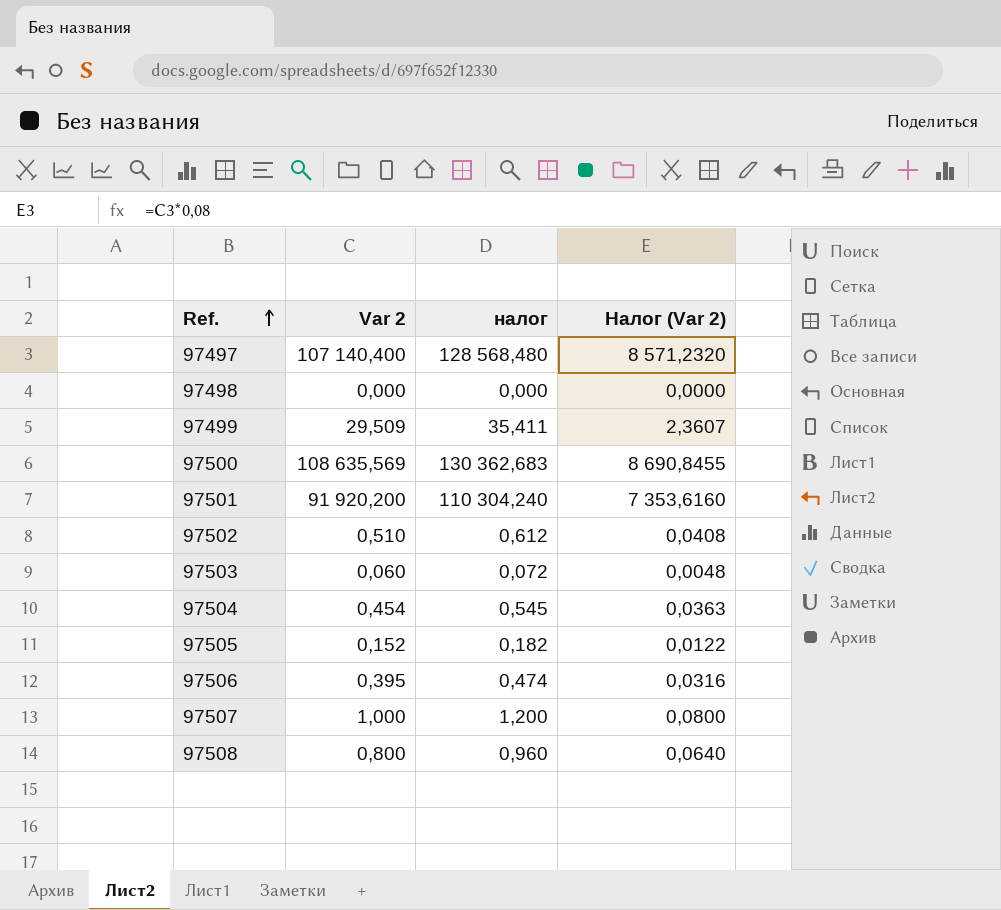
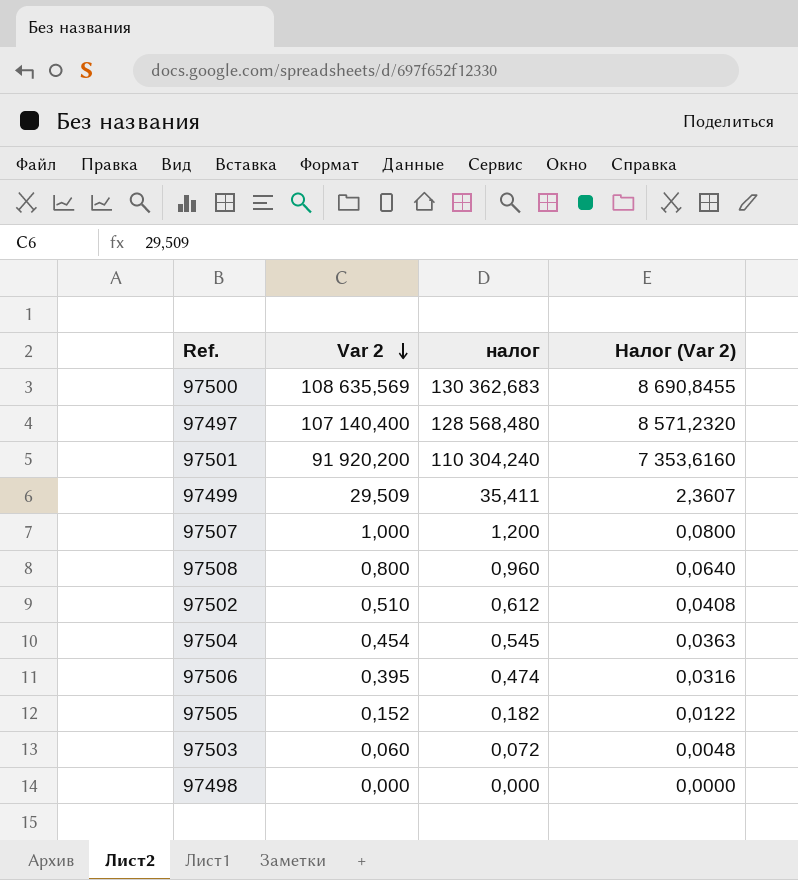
row order: Ref. ascending -> Var 2 descending

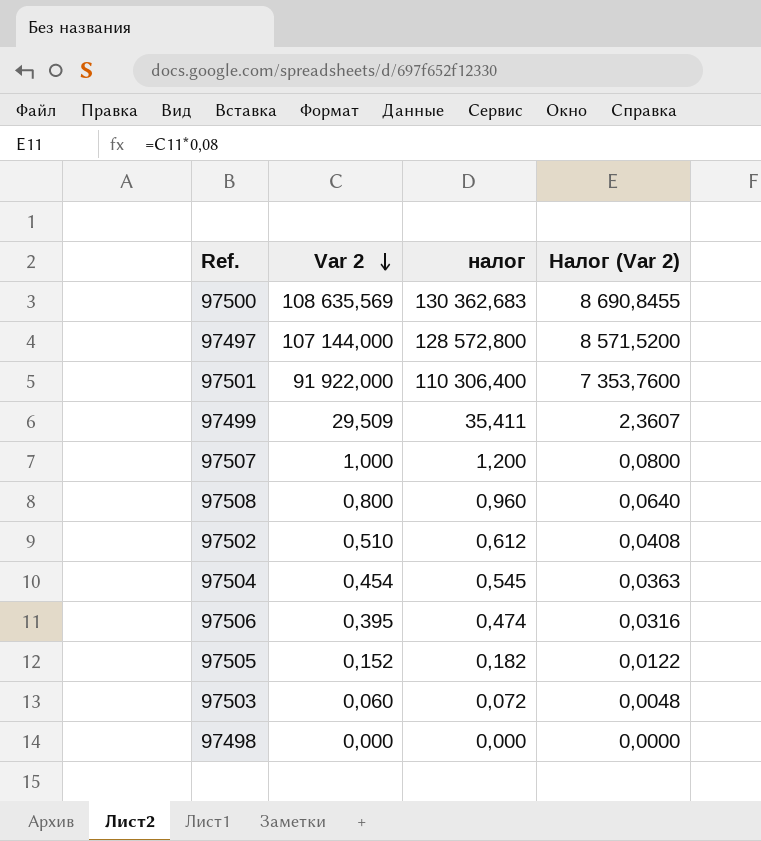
97497 | Var 2: 107 140,400 -> 107 144,000
97497 | налог: 128 568,480 -> 128 572,800
97497 | Налог (Var 2): 8 571,2320 -> 8 571,5200
97501 | Var 2: 91 920,200 -> 91 922,000
97501 | налог: 110 304,240 -> 110 306,400
97501 | Налог (Var 2): 7 353,6160 -> 7 353,7600

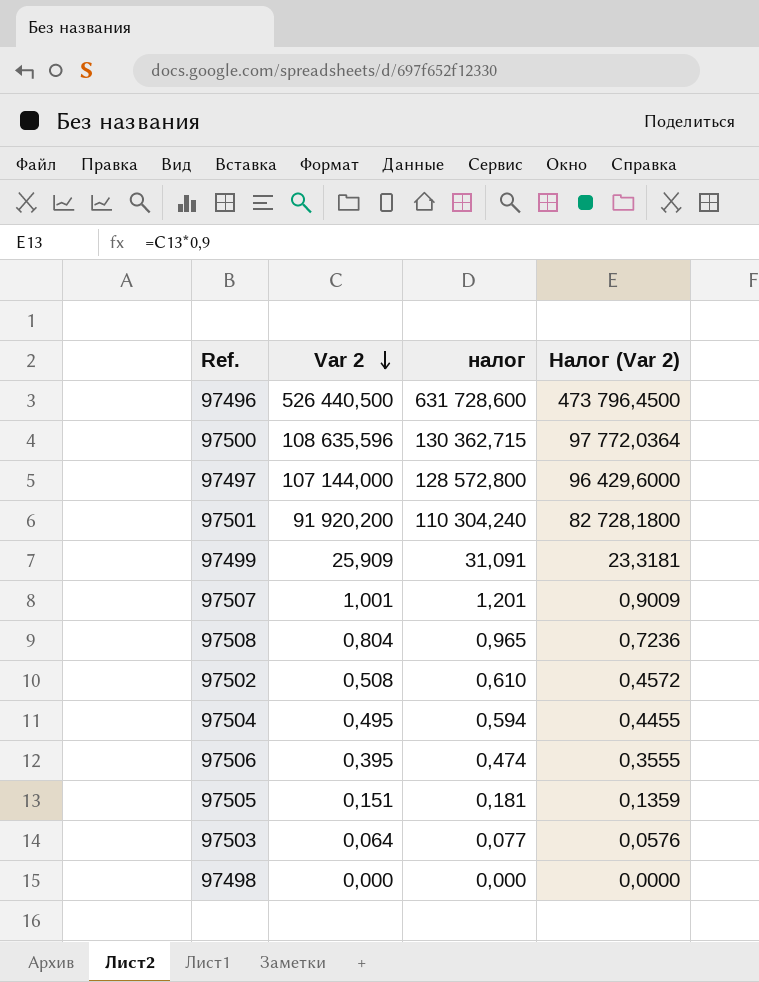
column Налог (Var 2) | formula: [Var 2] * 0,08 -> [Var 2] * 0,9
row 97496: none -> 526 440,500 | 631 728,600 | 473 796,4500
97500 | Var 2: 108 635,569 -> 108 635,596
97500 | налог: 130 362,683 -> 130 362,715
97501 | Var 2: 91 922,000 -> 91 920,200
97501 | налог: 110 306,400 -> 110 304,240
97499 | Var 2: 29,509 -> 25,909
97499 | налог: 35,411 -> 31,091
97507 | Var 2: 1,000 -> 1,001
97507 | налог: 1,200 -> 1,201
97508 | Var 2: 0,800 -> 0,804
97508 | налог: 0,960 -> 0,965
97502 | Var 2: 0,510 -> 0,508
97502 | налог: 0,612 -> 0,610
97504 | Var 2: 0,454 -> 0,495
97504 | налог: 0,545 -> 0,594
97505 | Var 2: 0,152 -> 0,151
97505 | налог: 0,182 -> 0,181
97503 | Var 2: 0,060 -> 0,064
97503 | налог: 0,072 -> 0,077

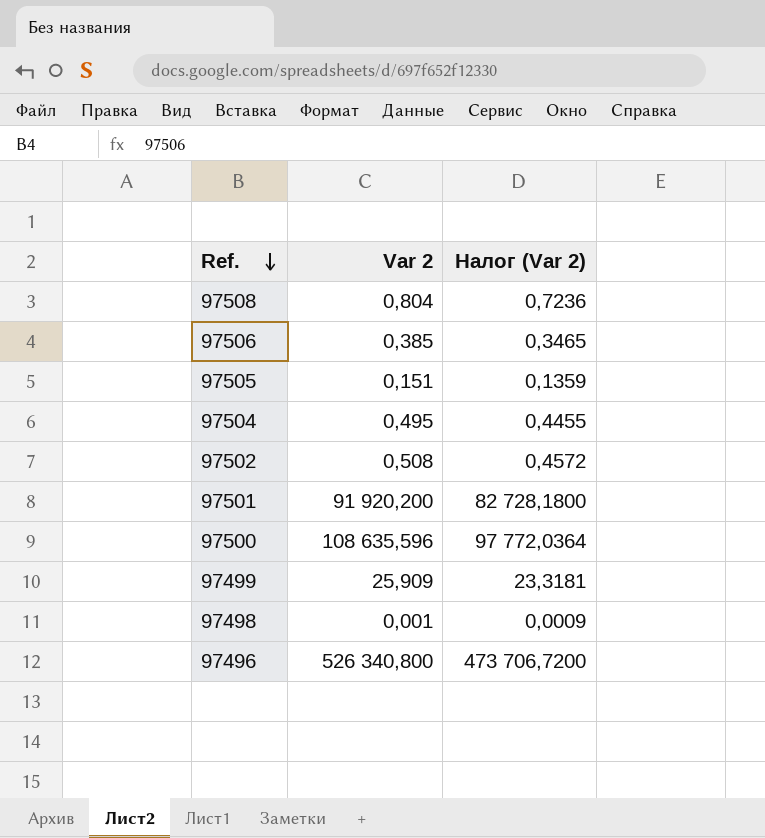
row order: Var 2 descending -> Ref. descending
column налог | formula: [Var 2] * 1,2 -> none
row 97497: 107 144,000 | 128 572,800 | 96 429,6000 -> none
row 97507: 1,001 | 1,201 | 0,9009 -> none
row 97503: 0,064 | 0,077 | 0,0576 -> none
97506 | Var 2: 0,395 -> 0,385
97506 | Налог (Var 2): 0,3555 -> 0,3465
97498 | Var 2: 0,000 -> 0,001
97498 | Налог (Var 2): 0,0000 -> 0,0009
97496 | Var 2: 526 440,500 -> 526 340,800
97496 | Налог (Var 2): 473 796,4500 -> 473 706,7200

